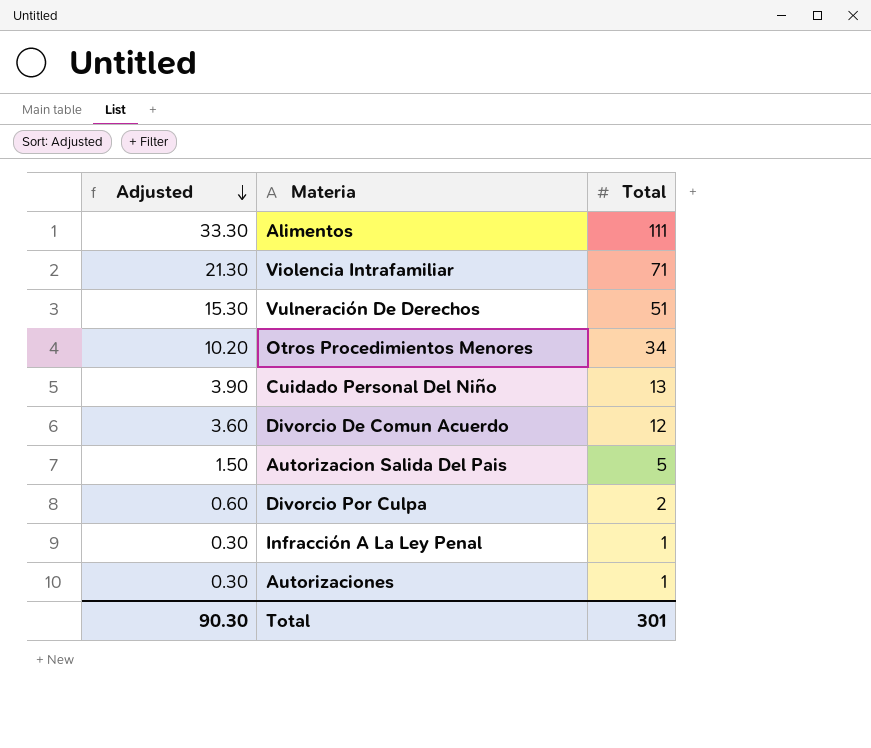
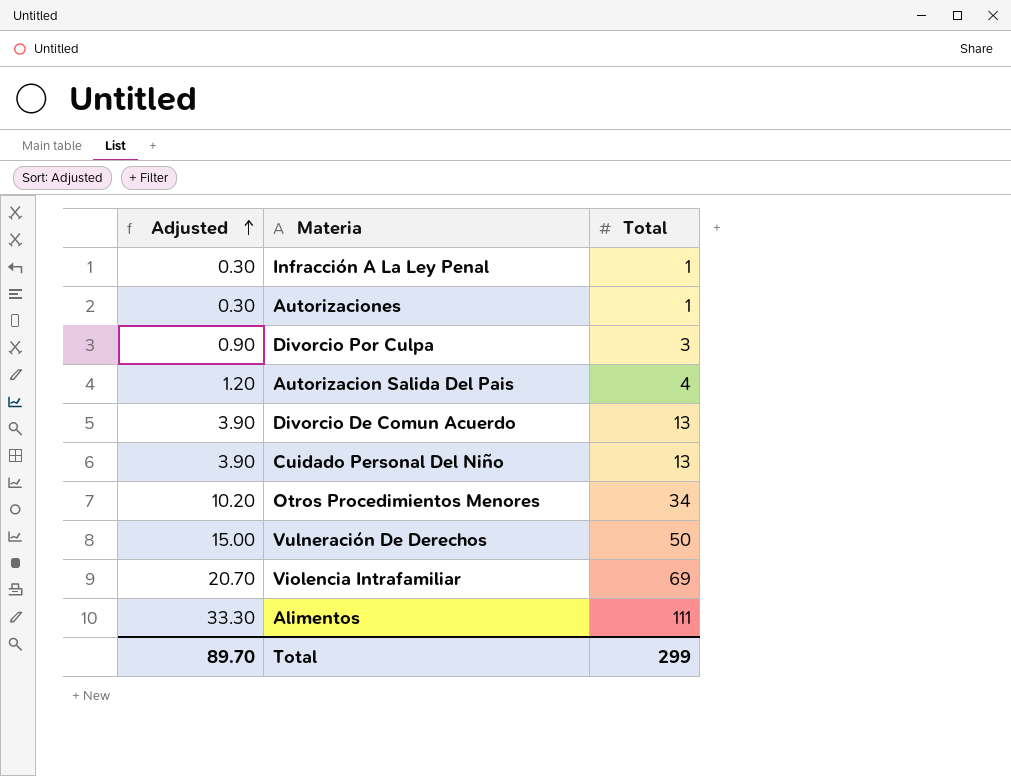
row order: Adjusted descending -> Adjusted ascending
Divorcio Por Culpa | Adjusted: 0.60 -> 0.90
Divorcio Por Culpa | Total: 2 -> 3
Autorizacion Salida Del Pais | Adjusted: 1.50 -> 1.20
Autorizacion Salida Del Pais | Total: 5 -> 4
Divorcio De Comun Acuerdo | Adjusted: 3.60 -> 3.90
Divorcio De Comun Acuerdo | Total: 12 -> 13
Vulneración De Derechos | Adjusted: 15.30 -> 15.00
Vulneración De Derechos | Total: 51 -> 50
Violencia Intrafamiliar | Adjusted: 21.30 -> 20.70
Violencia Intrafamiliar | Total: 71 -> 69
Total | Adjusted: 90.30 -> 89.70
Total | Total: 301 -> 299

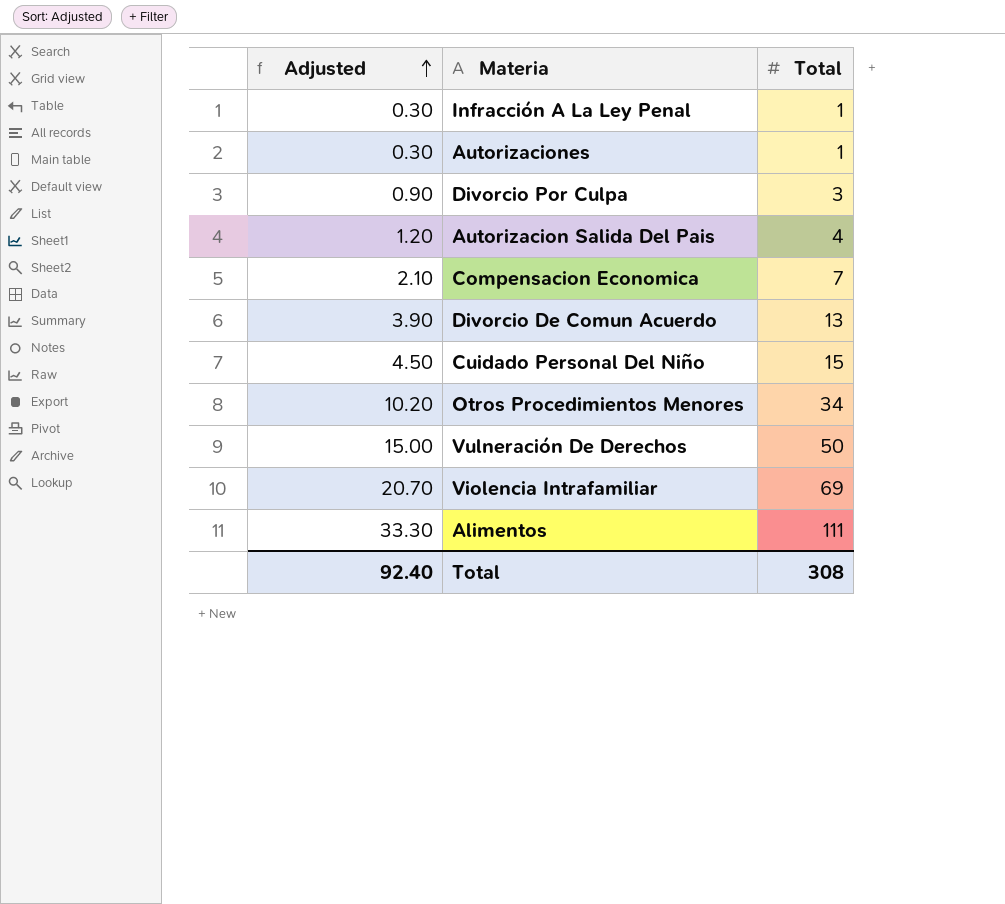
row Compensacion Economica: none -> 2.10 | 7
Cuidado Personal Del Niño | Adjusted: 3.90 -> 4.50
Cuidado Personal Del Niño | Total: 13 -> 15
Total | Adjusted: 89.70 -> 92.40
Total | Total: 299 -> 308

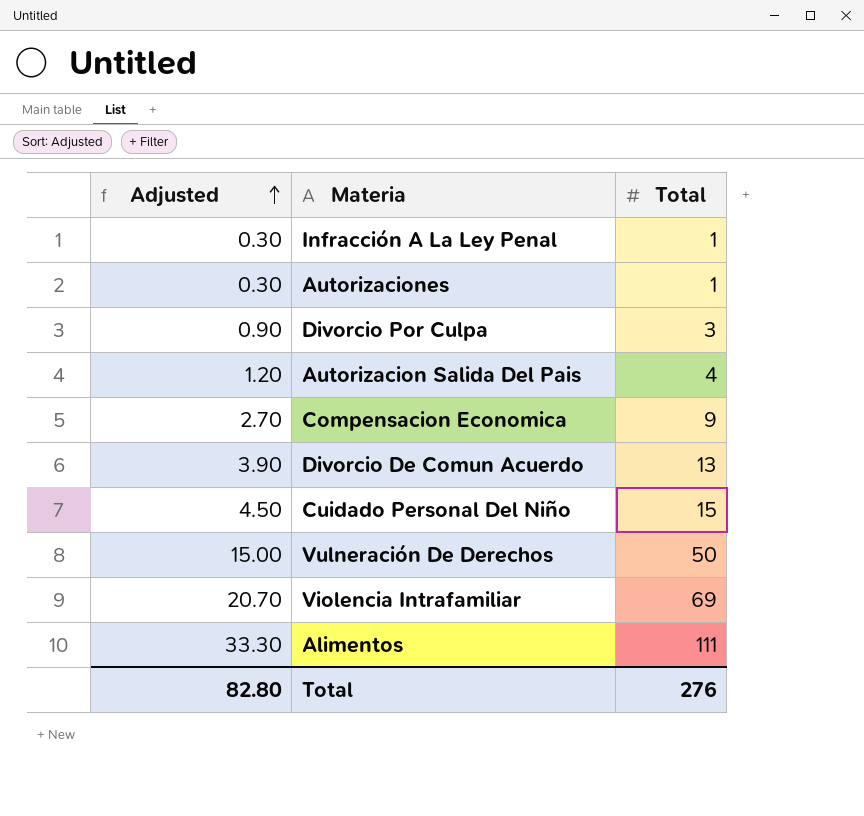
row Otros Procedimientos Menores: 10.20 | 34 -> none
Compensacion Economica | Adjusted: 2.10 -> 2.70
Compensacion Economica | Total: 7 -> 9
Total | Adjusted: 92.40 -> 82.80
Total | Total: 308 -> 276

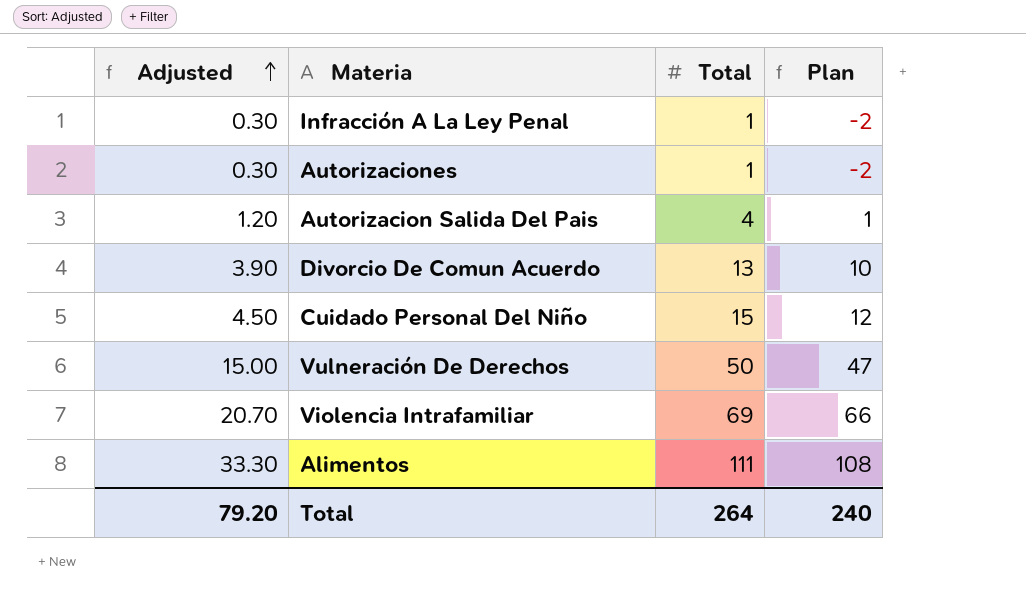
column Plan | formula: none -> [Total] - 3
row Divorcio Por Culpa: 0.90 | 3 -> none
row Compensacion Economica: 2.70 | 9 -> none
Total | Adjusted: 82.80 -> 79.20
Total | Total: 276 -> 264

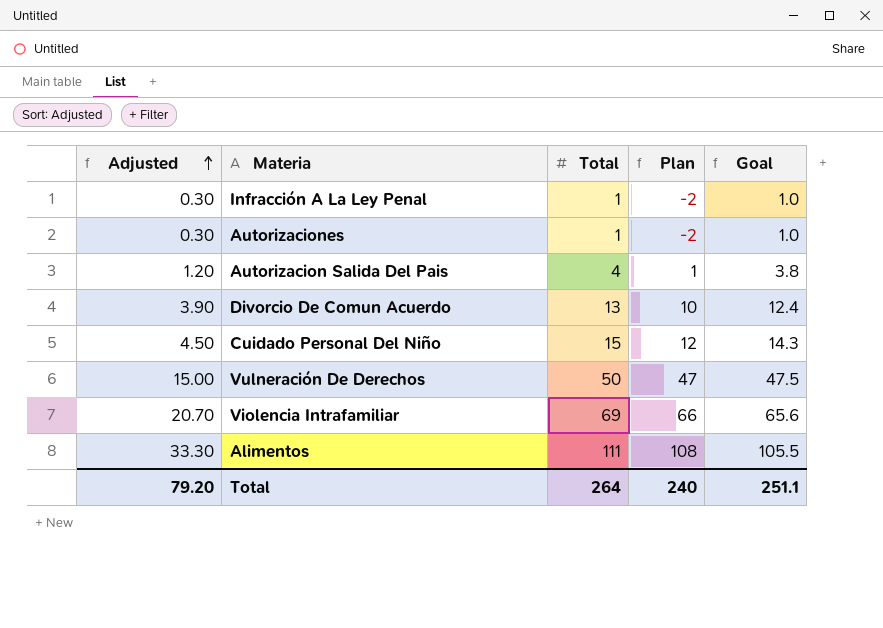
column Goal | formula: none -> [Total] * 0.95

